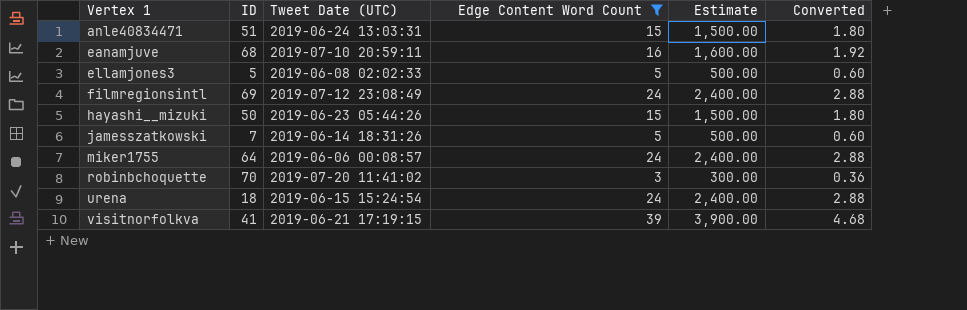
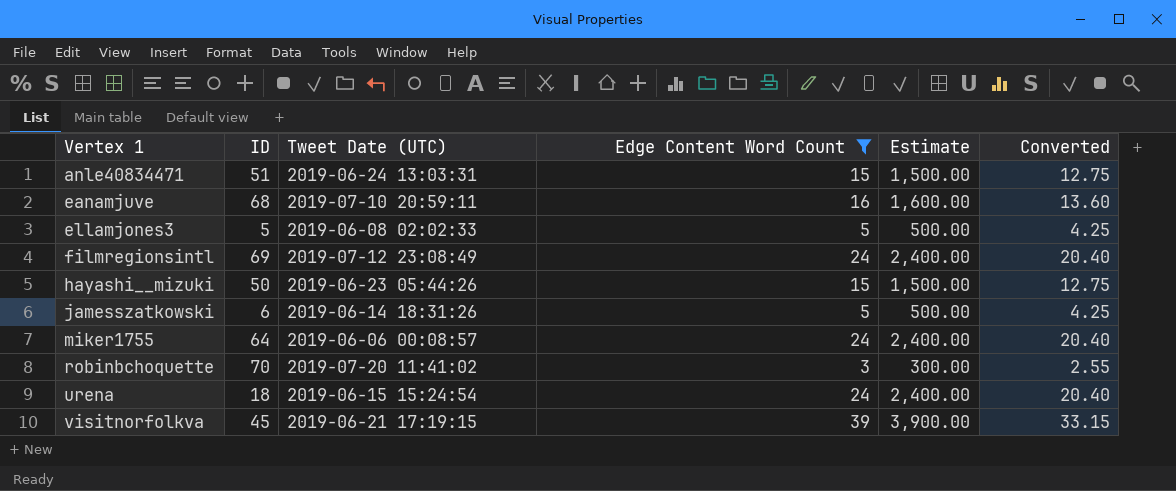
column Converted | formula: [Edge Content Word Count] * 0.12 -> [Edge Content Word Count] * 0.85
jamesszatkowski | ID: 7 -> 6
visitnorfolkva | ID: 41 -> 45

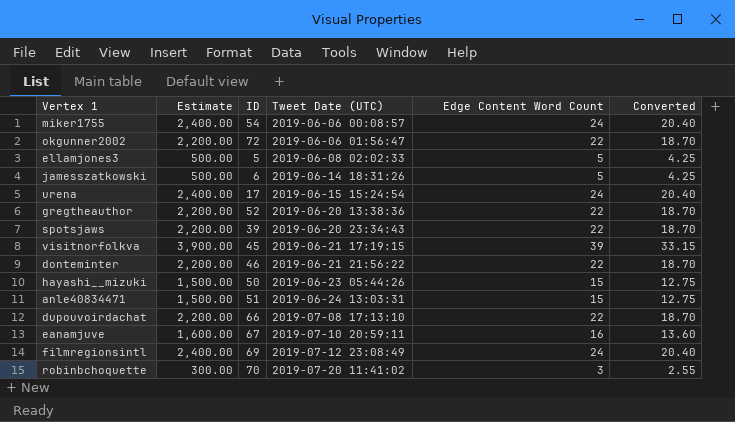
filter: Edge Content Word Count != 22 -> none
row order: Vertex 1 ascending -> Tweet Date (UTC) ascending
column Estimate | position: 5 -> 2
miker1755 | ID: 64 -> 54
urena | ID: 18 -> 17
eanamjuve | ID: 68 -> 67

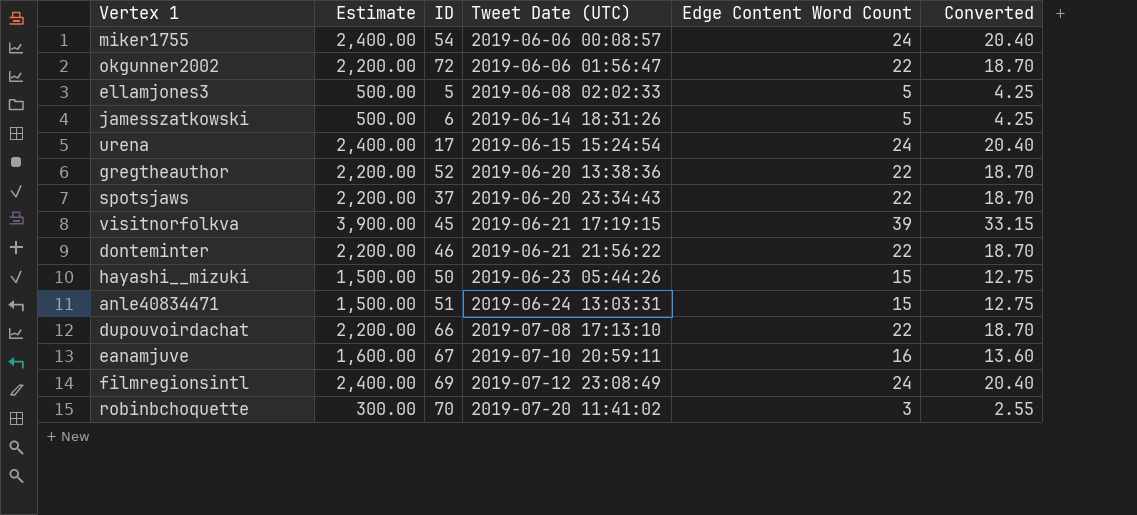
spotsjaws | ID: 39 -> 37

